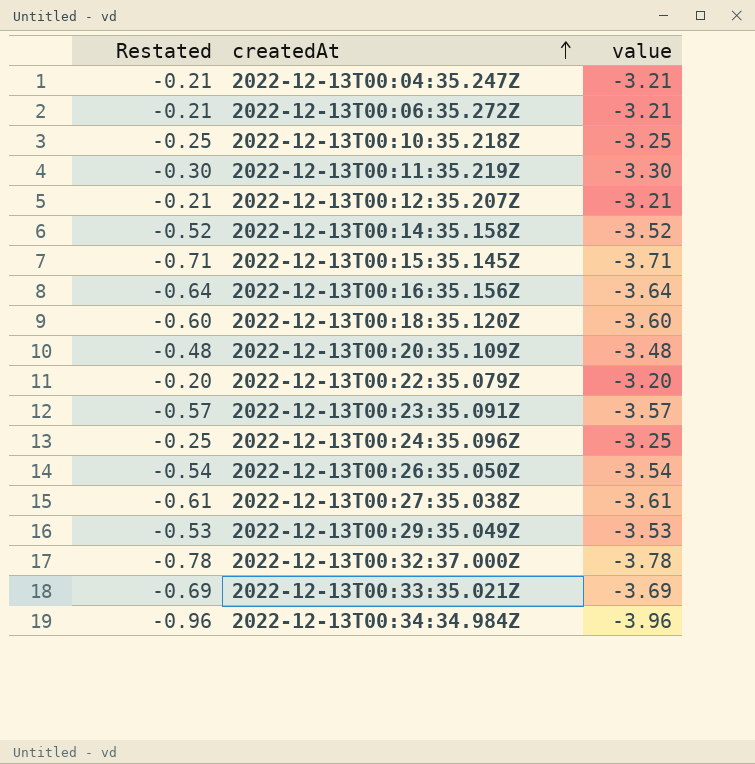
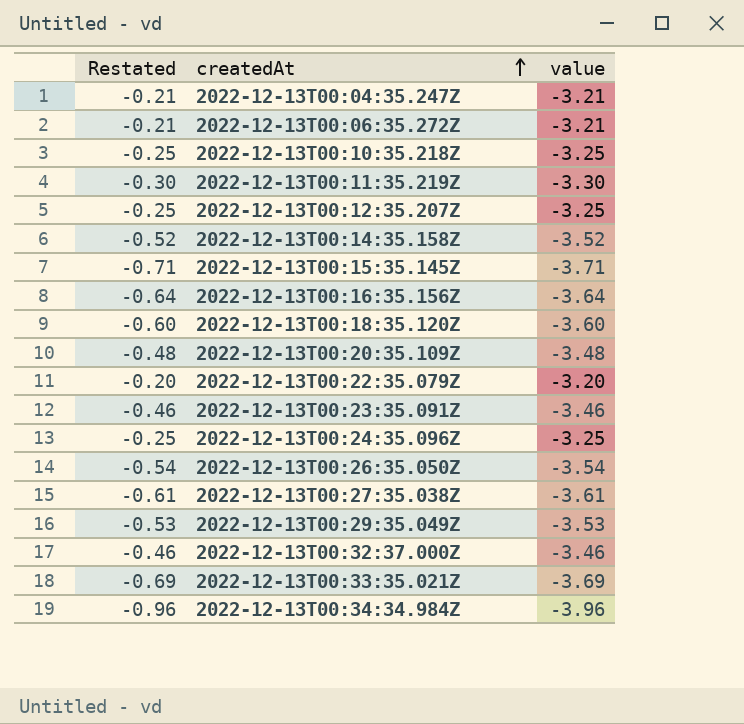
2022-12-13T00:12:35.207Z | Restated: -0.21 -> -0.25
2022-12-13T00:12:35.207Z | value: -3.21 -> -3.25
2022-12-13T00:23:35.091Z | Restated: -0.57 -> -0.46
2022-12-13T00:23:35.091Z | value: -3.57 -> -3.46
2022-12-13T00:32:37.000Z | Restated: -0.78 -> -0.46
2022-12-13T00:32:37.000Z | value: -3.78 -> -3.46

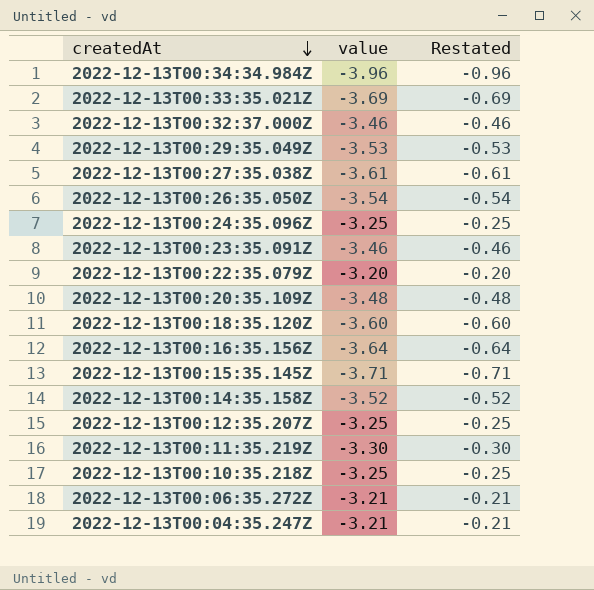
row order: createdAt ascending -> createdAt descending
column Restated | position: 1 -> 3

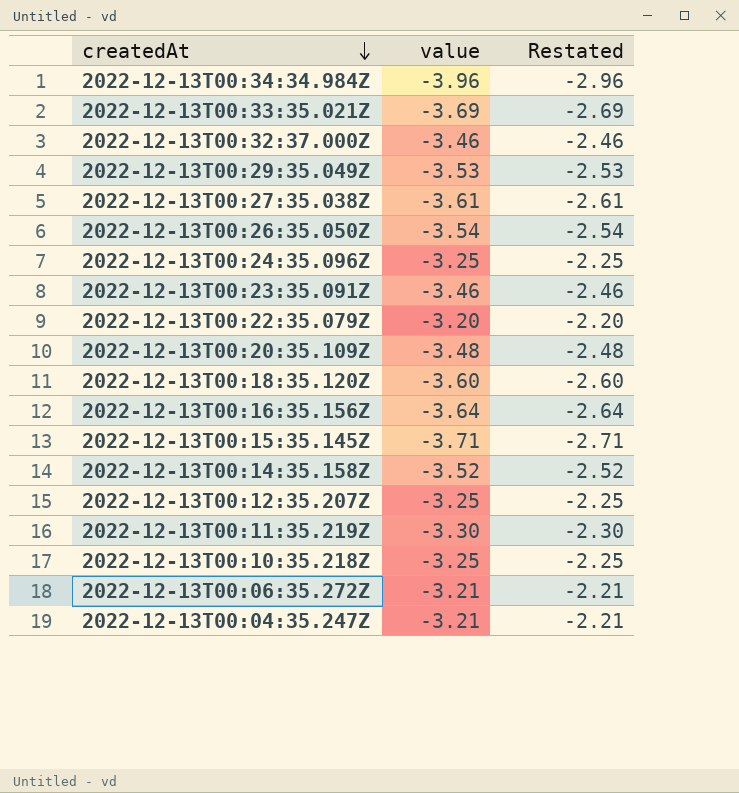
column Restated | formula: [value] + 3 -> [value] + 1

